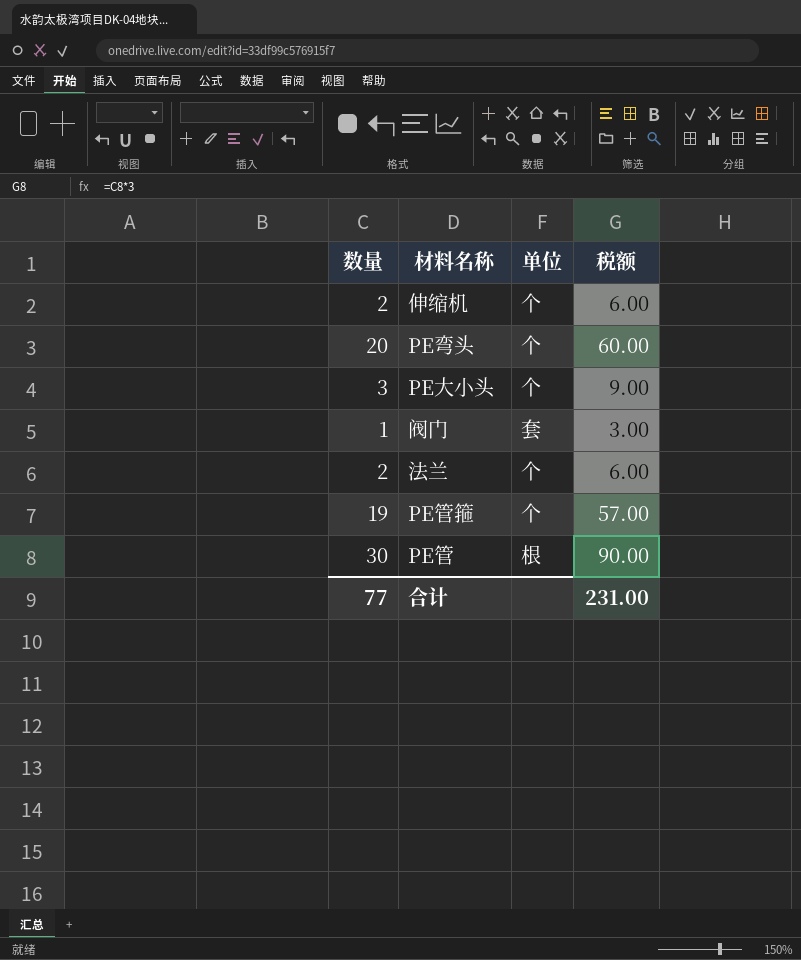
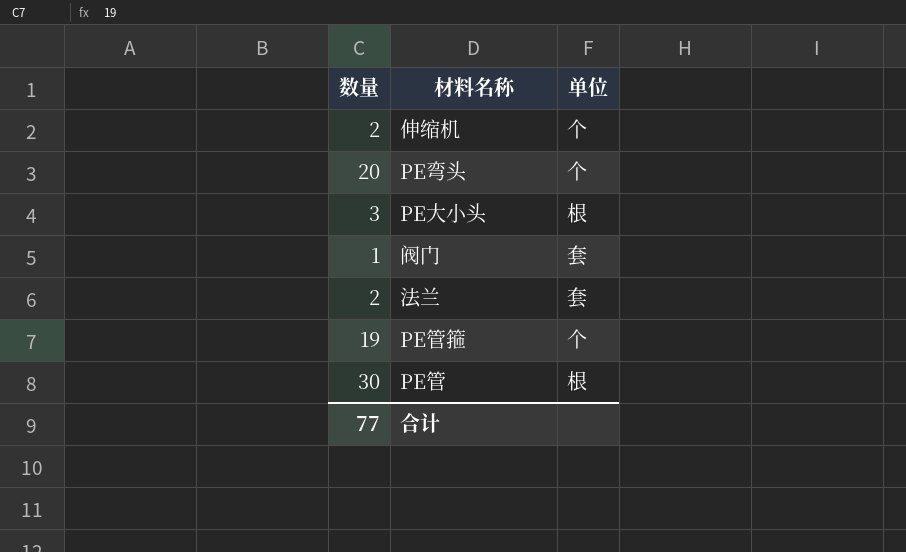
column 税额 | formula: [数量] * 3 -> none
PE大小头 | 单位: 个 -> 根
法兰 | 单位: 个 -> 套

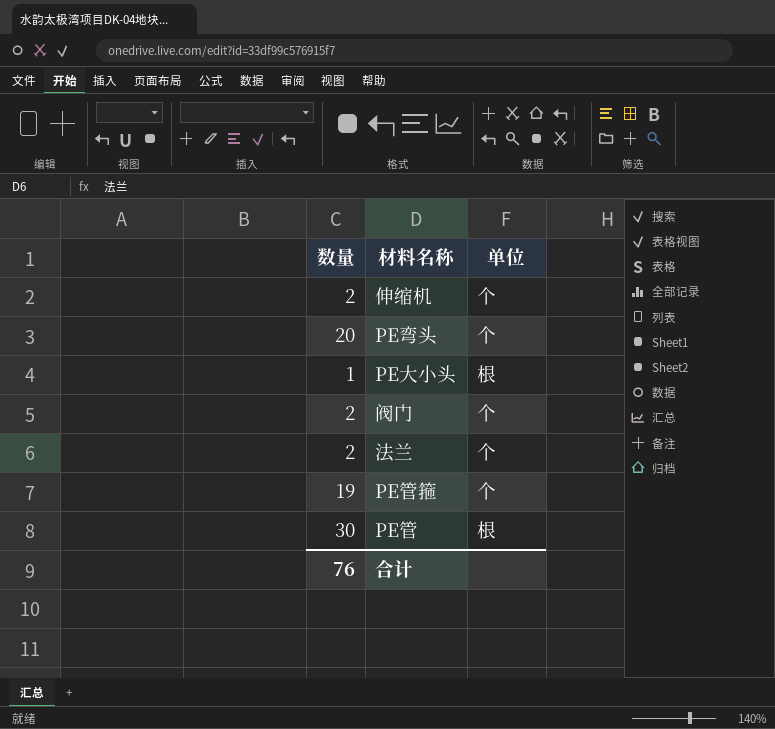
PE大小头 | 数量: 3 -> 1
阀门 | 数量: 1 -> 2
阀门 | 单位: 套 -> 个
法兰 | 单位: 套 -> 个
合计 | 数量: 77 -> 76

